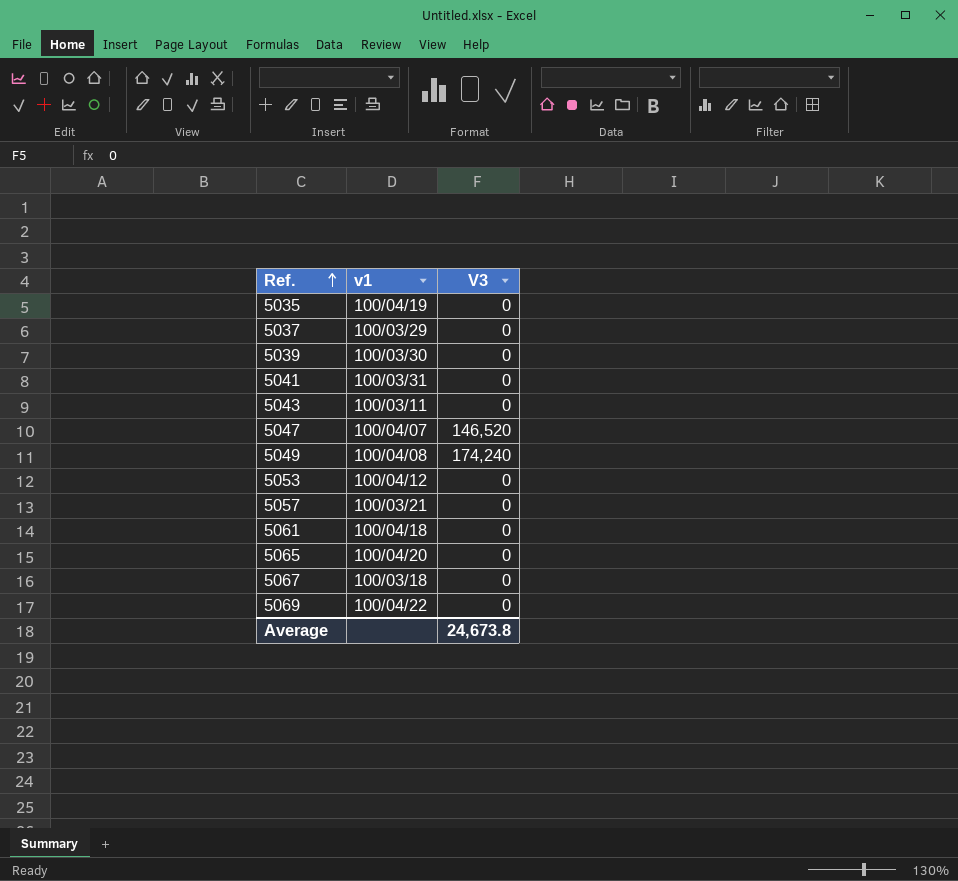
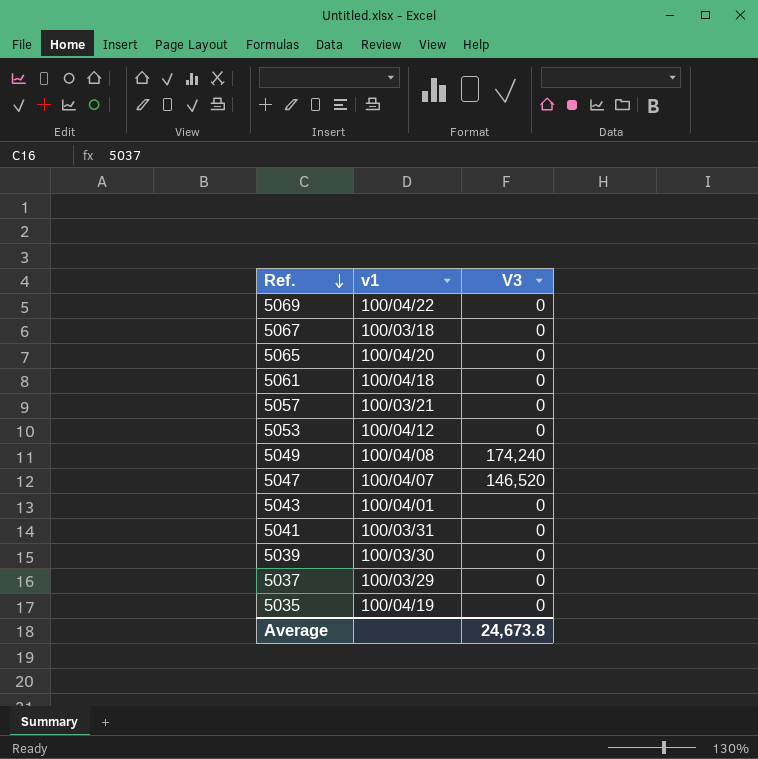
row order: Ref. ascending -> Ref. descending
5043 | v1: 100/03/11 -> 100/04/01

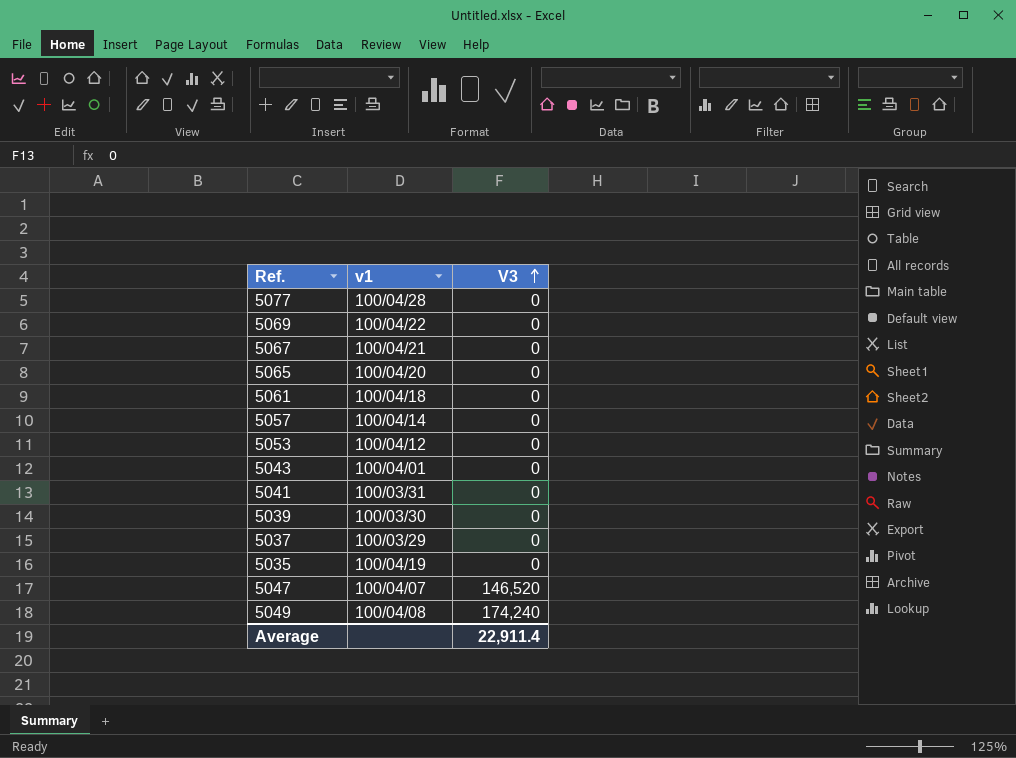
row order: Ref. descending -> V3 ascending
row 5077: none -> 100/04/28 | 0
5067 | v1: 100/03/18 -> 100/04/21
5057 | v1: 100/03/21 -> 100/04/14
Average | V3: 24,673.8 -> 22,911.4

